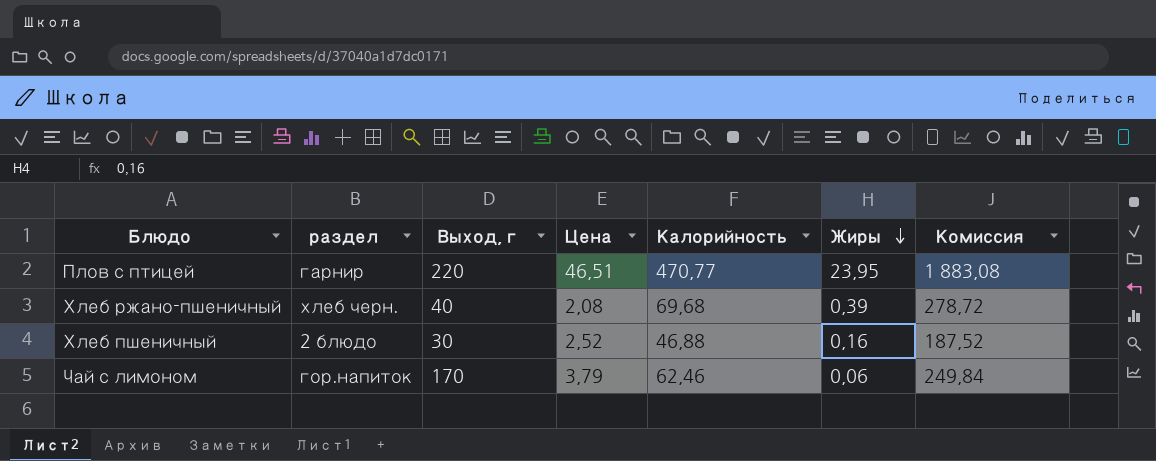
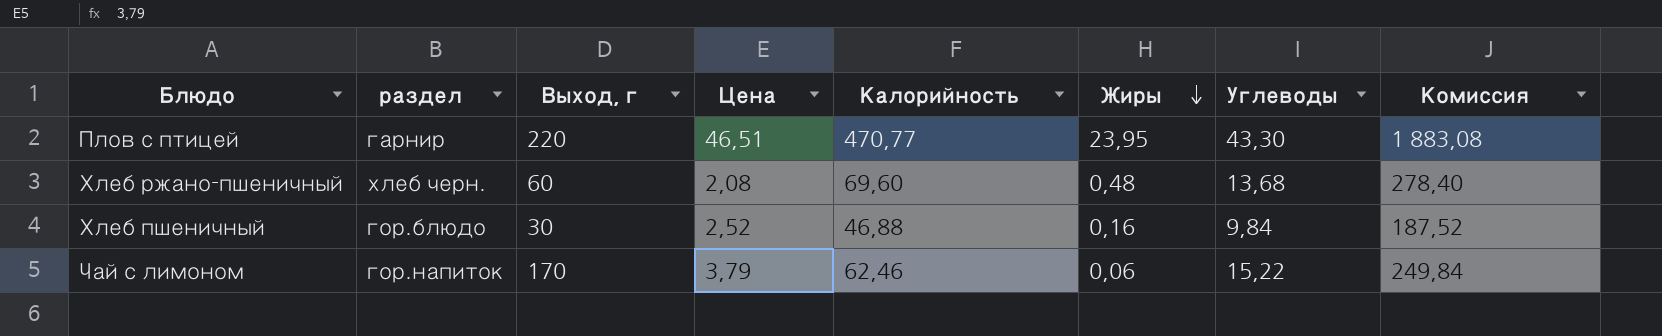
column Углеводы | position: none -> 7
Хлеб ржано-пшеничный | Выход, г: 40 -> 60
Хлеб ржано-пшеничный | Калорийность: 69,68 -> 69,60
Хлеб ржано-пшеничный | Жиры: 0,39 -> 0,48
Хлеб ржано-пшеничный | Комиссия: 278,72 -> 278,40
Хлеб пшеничный | раздел: 2 блюдо -> гор.блюдо

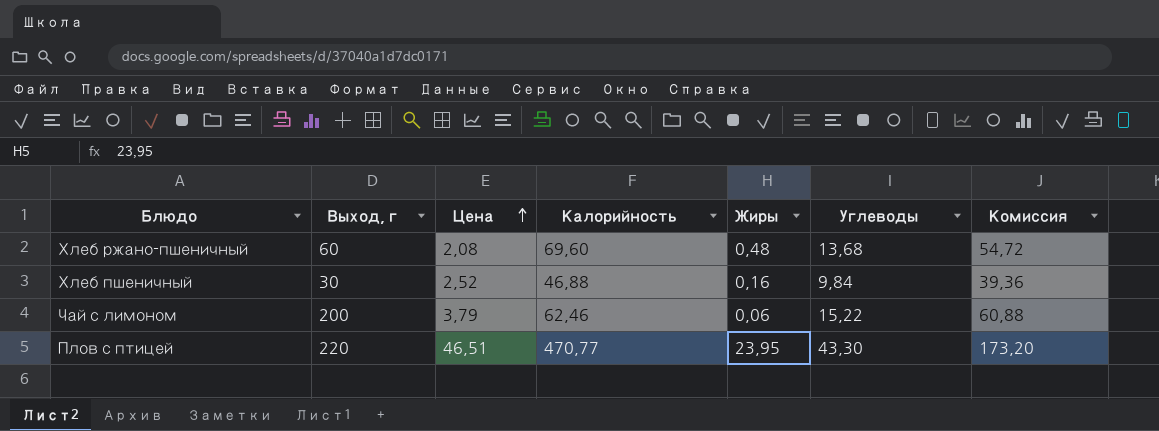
row order: Жиры descending -> Цена ascending
column раздел | position: 2 -> none
column Комиссия | formula: [Калорийность] * 4 -> [Углеводы] * 4
Чай с лимоном | Выход, г: 170 -> 200

